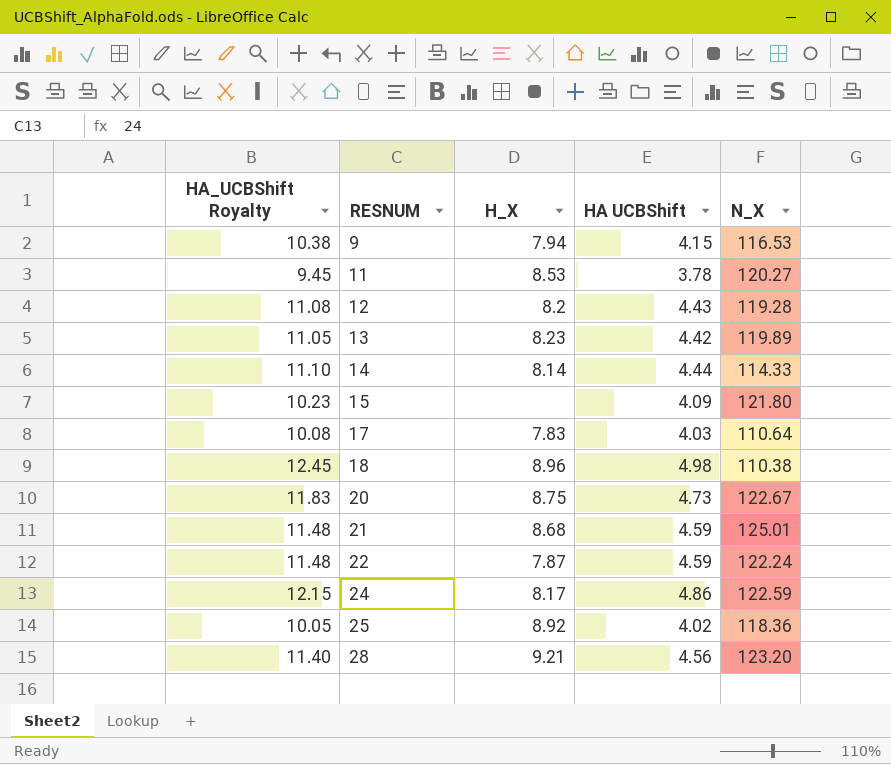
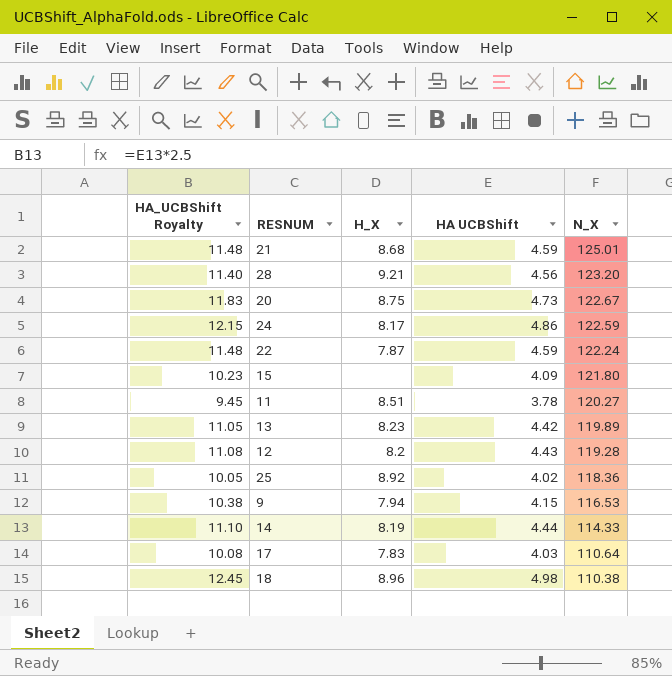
row order: RESNUM ascending -> N_X descending
11 | H_X: 8.53 -> 8.51
14 | H_X: 8.14 -> 8.19

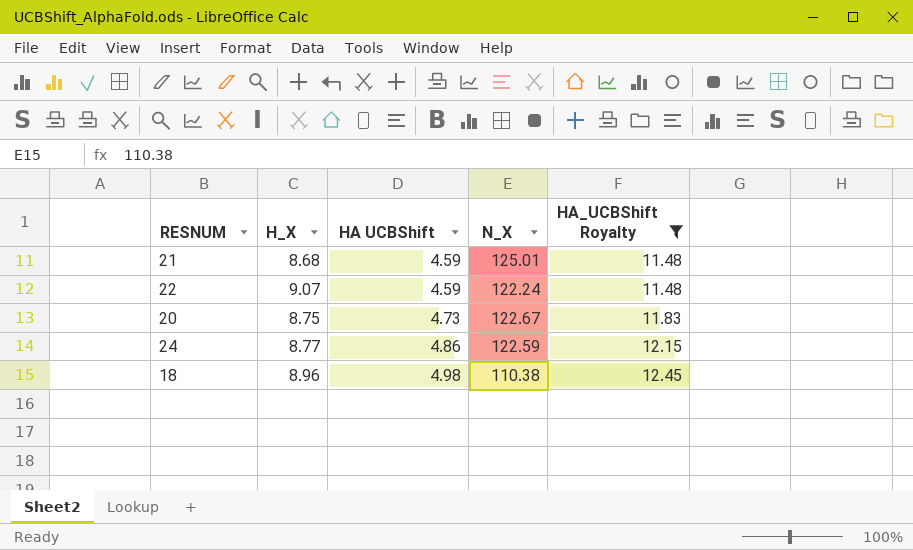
filter: none -> HA_UCBShift Royalty >= 11.48
row order: N_X descending -> HA UCBShift ascending
column HA_UCBShift Royalty | position: 1 -> 5
22 | H_X: 7.87 -> 9.07
24 | H_X: 8.17 -> 8.77

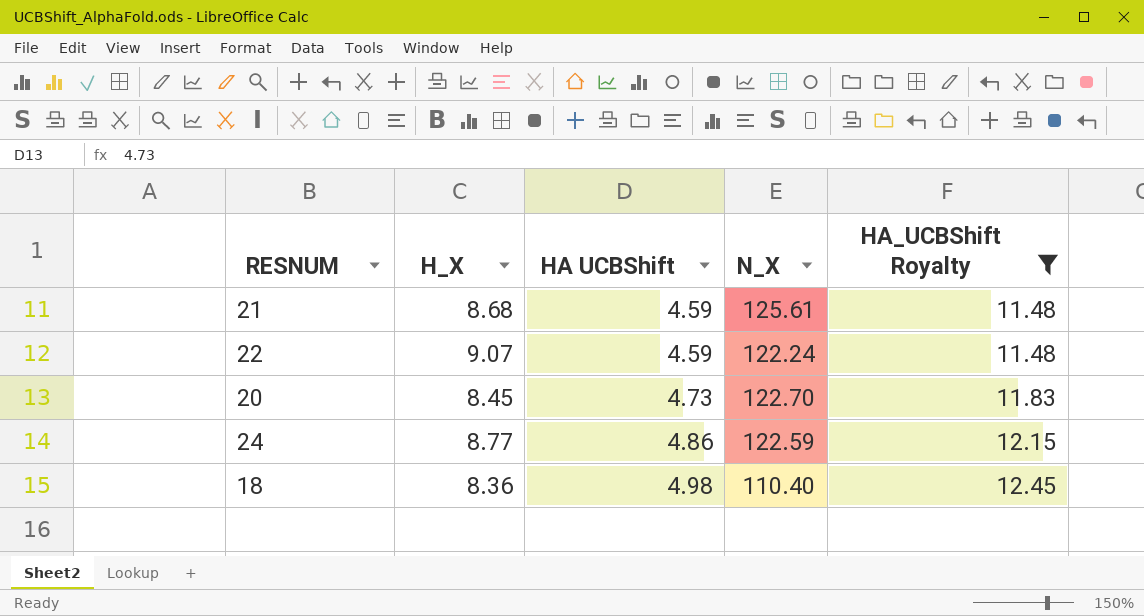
21 | N_X: 125.01 -> 125.61
20 | H_X: 8.75 -> 8.45
20 | N_X: 122.67 -> 122.70
18 | H_X: 8.96 -> 8.36
18 | N_X: 110.38 -> 110.40

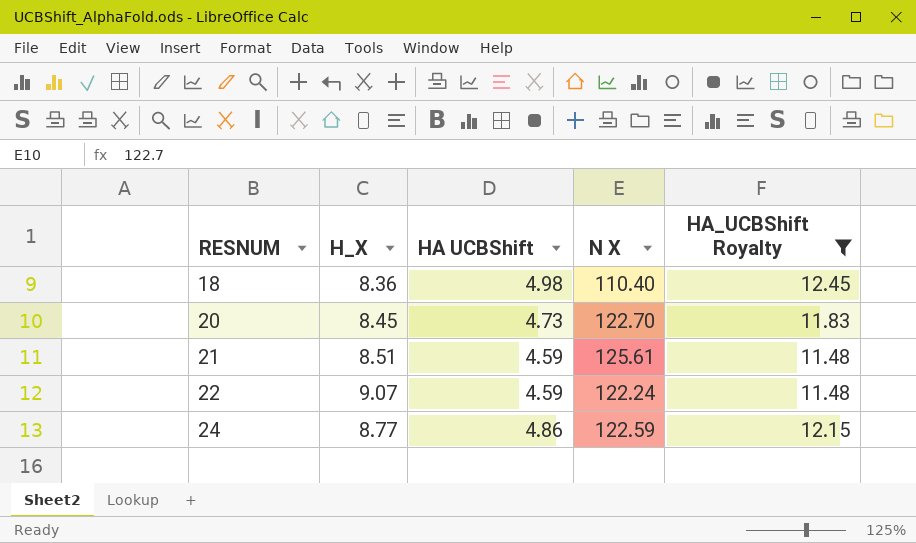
row order: HA UCBShift ascending -> RESNUM ascending
column name: N_X -> N X
21 | H_X: 8.68 -> 8.51

